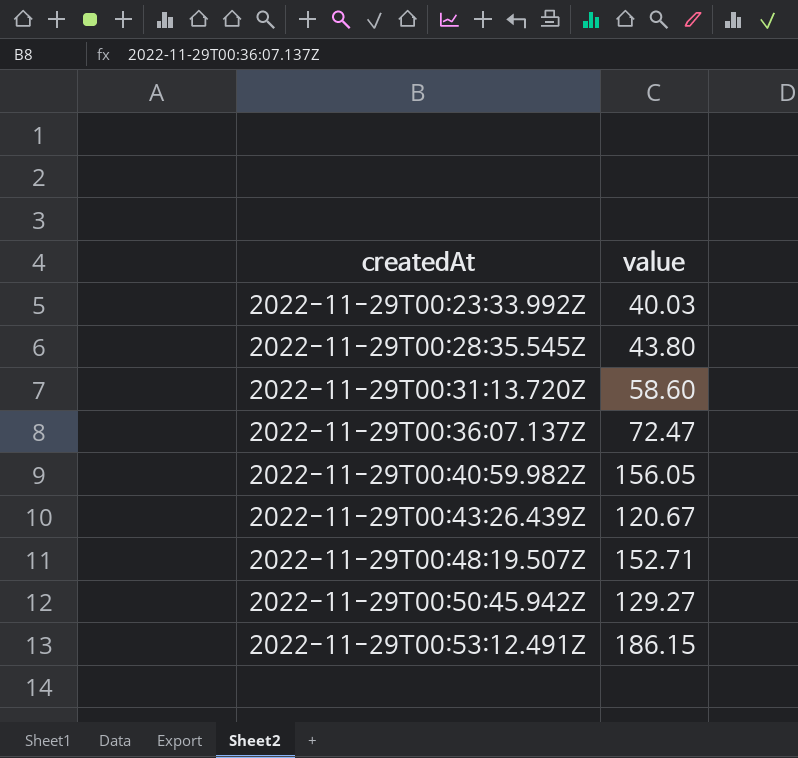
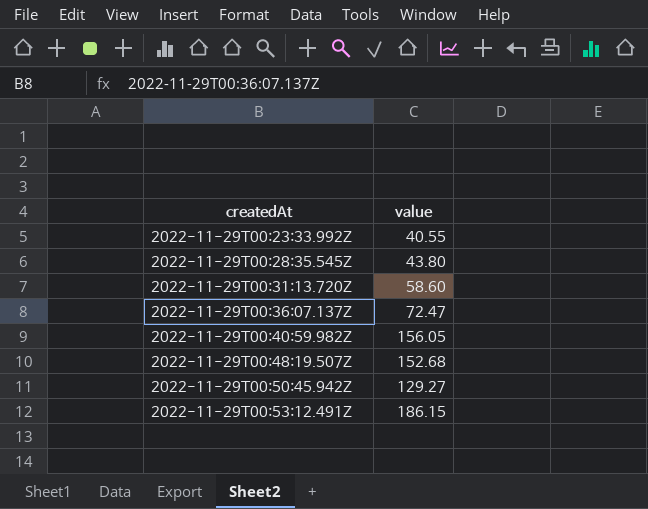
row 2022-11-29T00:43:26.439Z: 120.67 -> none
2022-11-29T00:23:33.992Z | value: 40.03 -> 40.55
2022-11-29T00:48:19.507Z | value: 152.71 -> 152.68

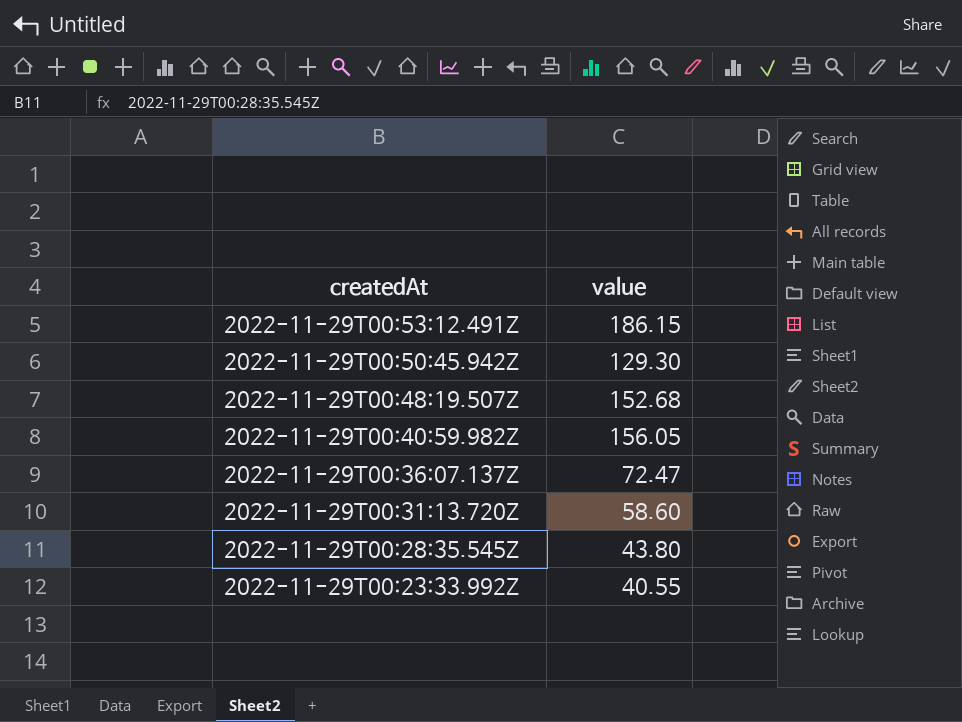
row order: createdAt ascending -> createdAt descending
2022-11-29T00:50:45.942Z | value: 129.27 -> 129.30

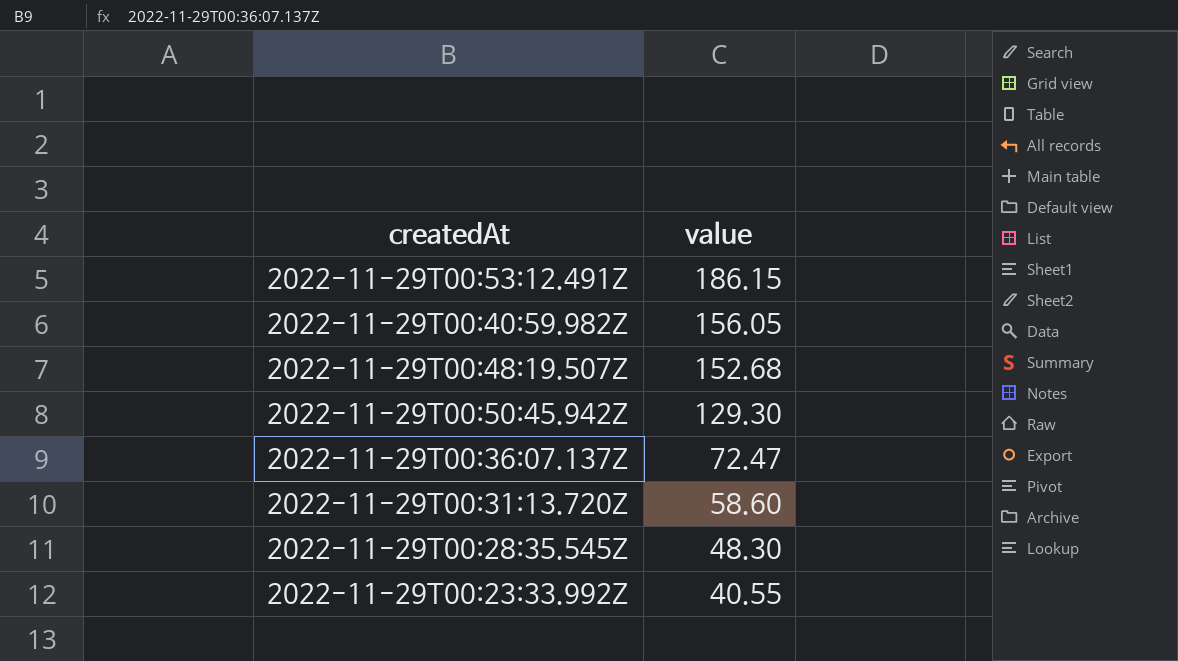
row order: createdAt descending -> value descending
2022-11-29T00:28:35.545Z | value: 43.80 -> 48.30

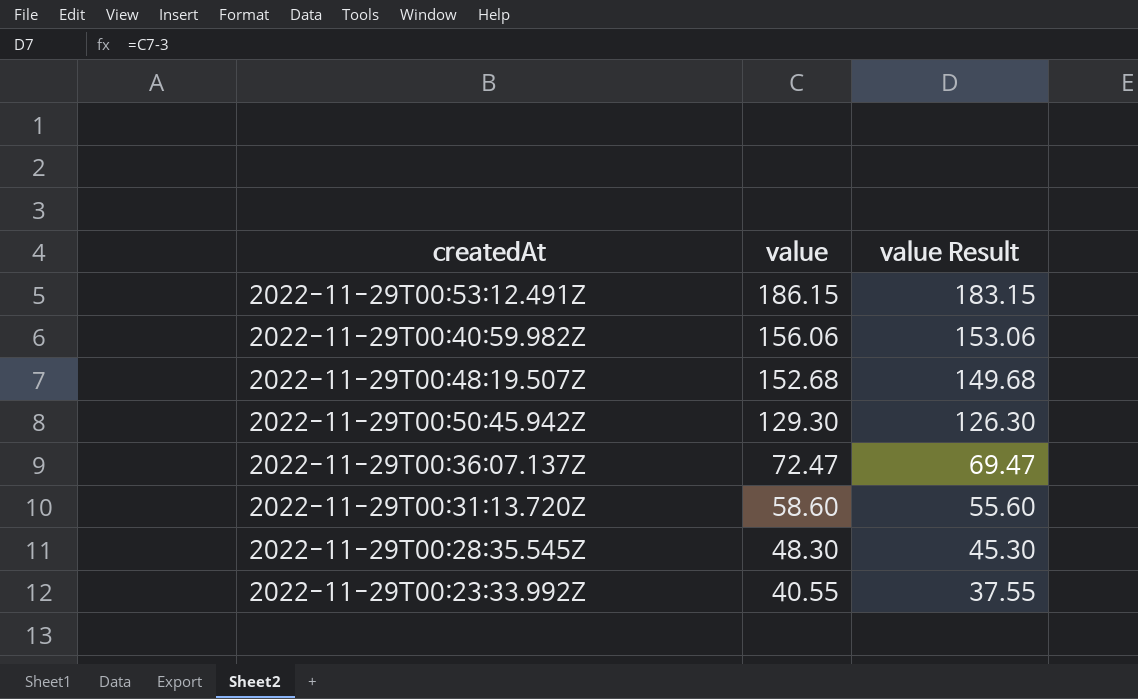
column value Result | formula: none -> [value] - 3
2022-11-29T00:40:59.982Z | value: 156.05 -> 156.06

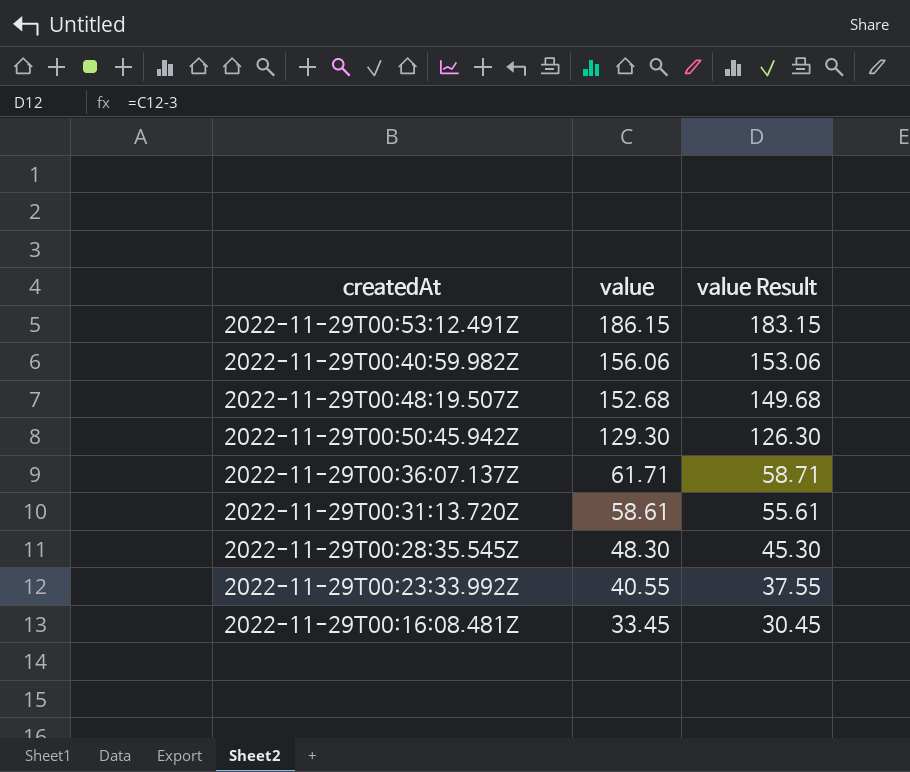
2022-11-29T00:36:07.137Z | value: 72.47 -> 61.71
2022-11-29T00:36:07.137Z | value Result: 69.47 -> 58.71
2022-11-29T00:31:13.720Z | value: 58.60 -> 58.61
2022-11-29T00:31:13.720Z | value Result: 55.60 -> 55.61
row 2022-11-29T00:16:08.481Z: none -> 33.45 | 30.45

